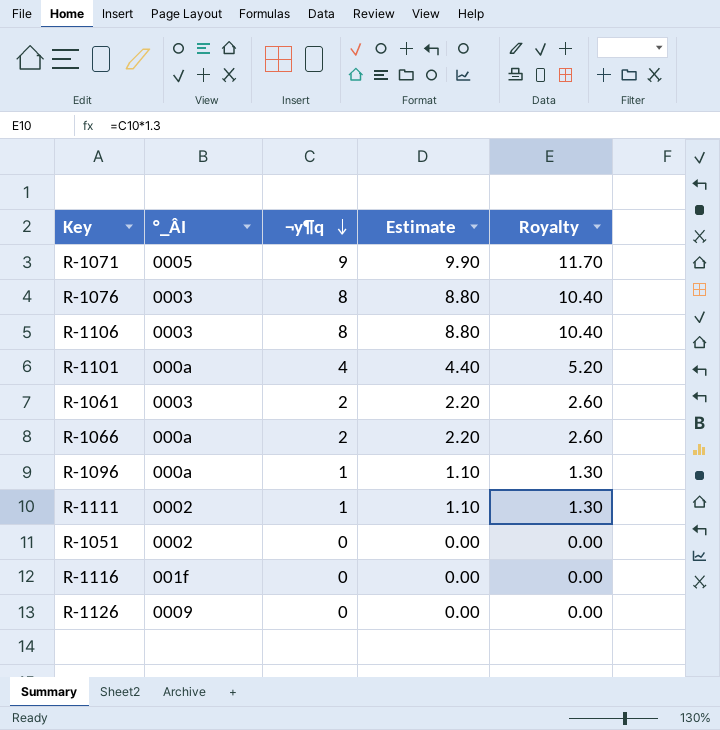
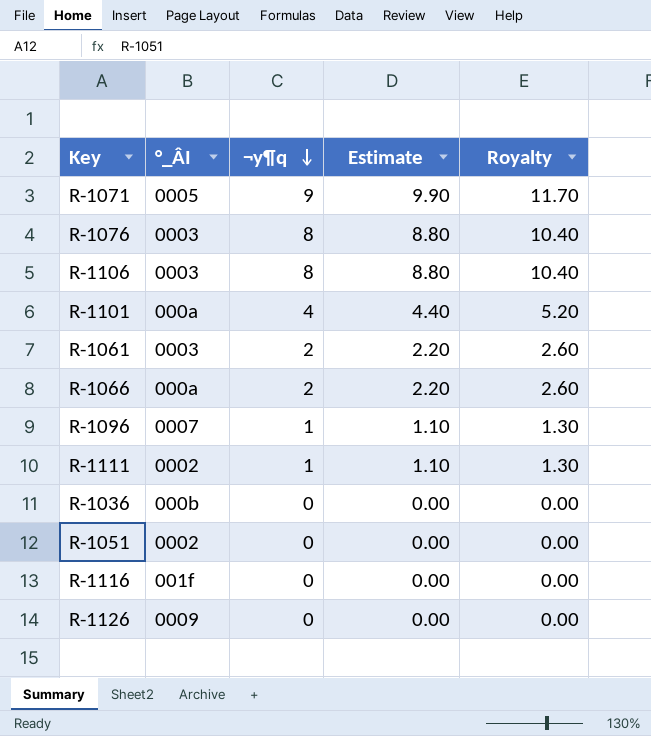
R-1096 | °_ÂI: 000a -> 0007
row R-1036: none -> 000b | 0 | 0.00 | 0.00

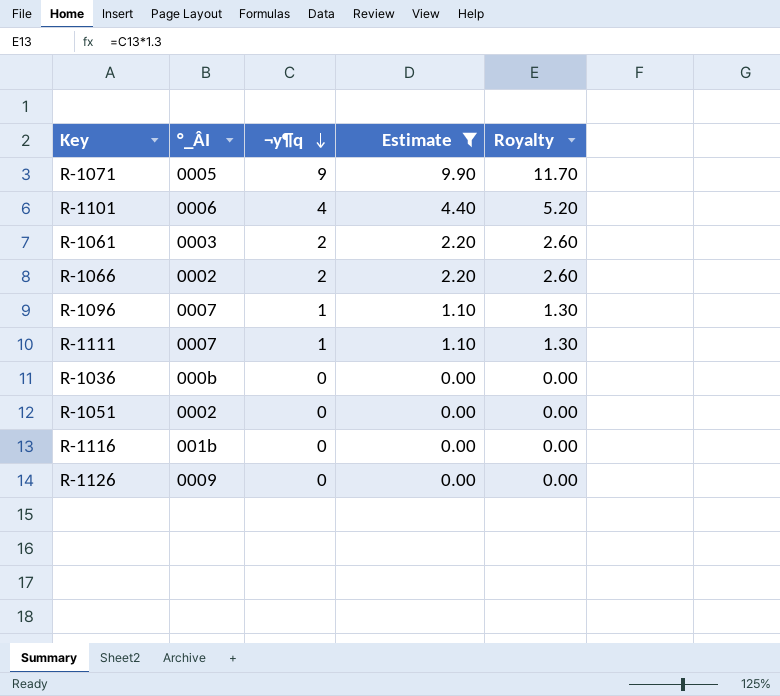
filter: none -> Estimate != 8.80
R-1101 | °_ÂI: 000a -> 0006
R-1066 | °_ÂI: 000a -> 0002
R-1111 | °_ÂI: 0002 -> 0007
R-1116 | °_ÂI: 001f -> 001b

